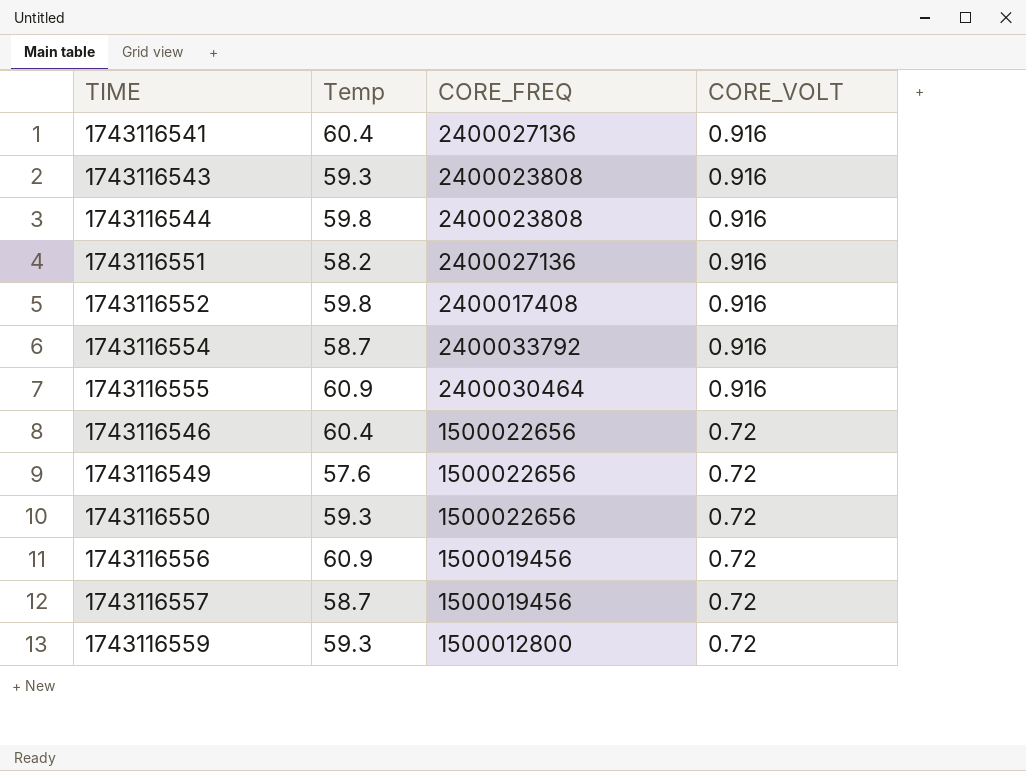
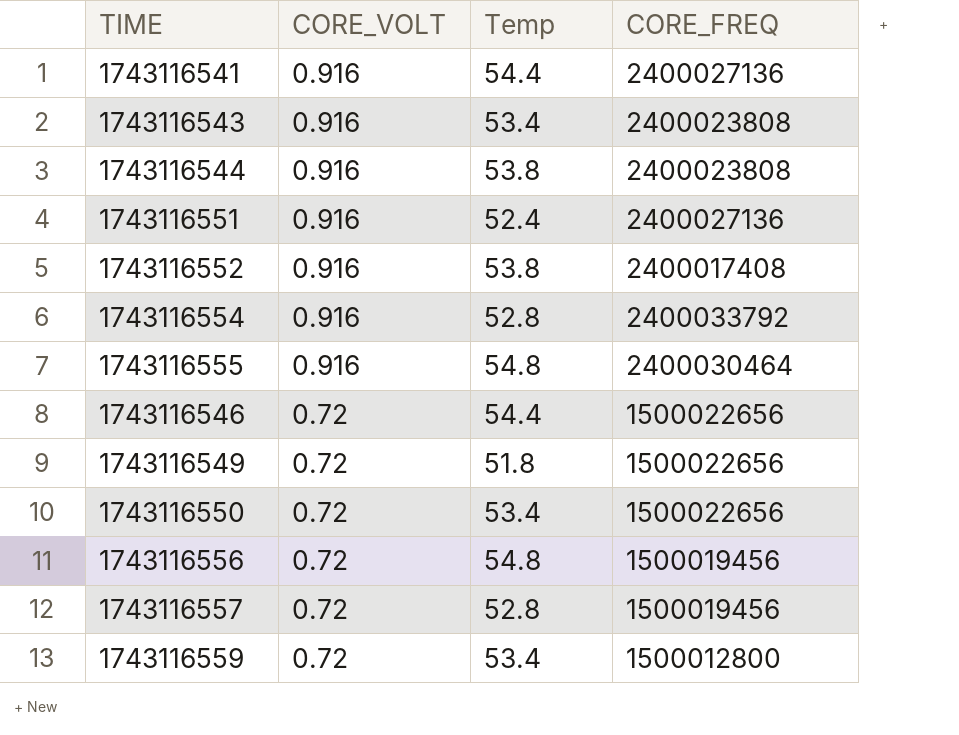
column CORE_VOLT | position: 4 -> 2
1743116541 | Temp: 60.4 -> 54.4
1743116543 | Temp: 59.3 -> 53.4
1743116544 | Temp: 59.8 -> 53.8
1743116551 | Temp: 58.2 -> 52.4
1743116552 | Temp: 59.8 -> 53.8
1743116554 | Temp: 58.7 -> 52.8
1743116555 | Temp: 60.9 -> 54.8
1743116546 | Temp: 60.4 -> 54.4
1743116549 | Temp: 57.6 -> 51.8
1743116550 | Temp: 59.3 -> 53.4
1743116556 | Temp: 60.9 -> 54.8
1743116557 | Temp: 58.7 -> 52.8
1743116559 | Temp: 59.3 -> 53.4

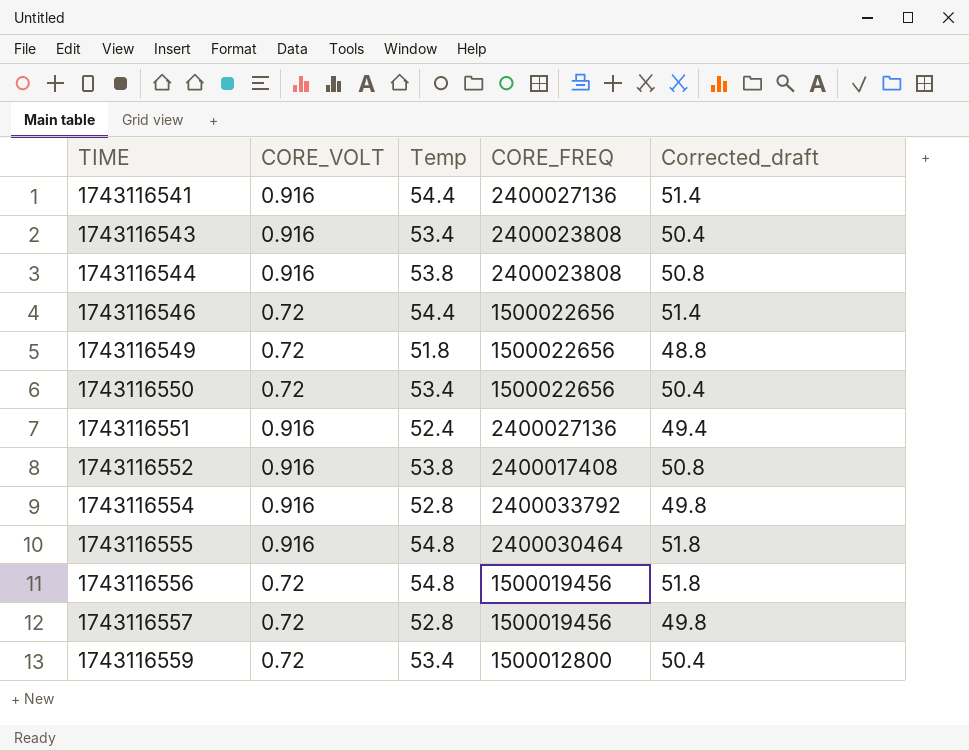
row order: CORE_VOLT descending -> TIME ascending
column Corrected_draft | formula: none -> [Temp] - 3

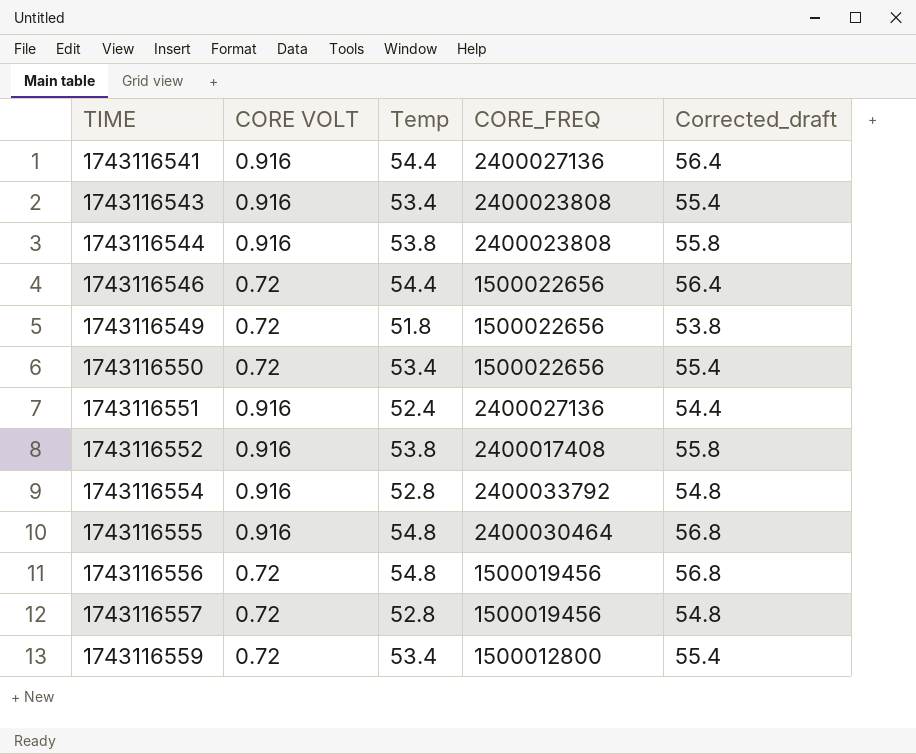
column name: CORE_VOLT -> CORE VOLT
column Corrected_draft | formula: [Temp] - 3 -> [Temp] + 2

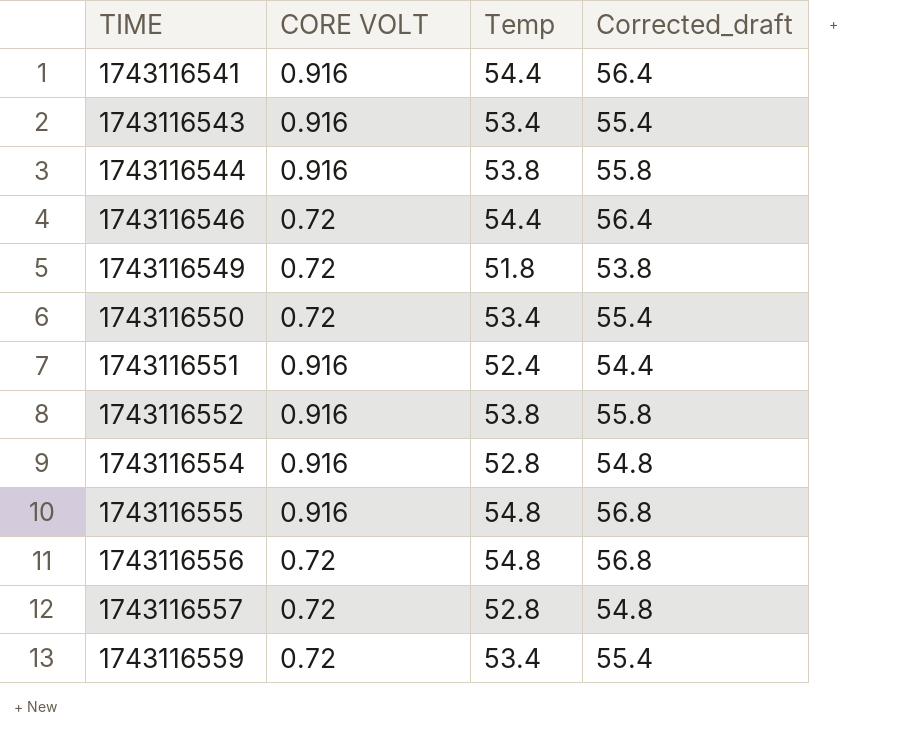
column CORE_FREQ | position: 4 -> none

